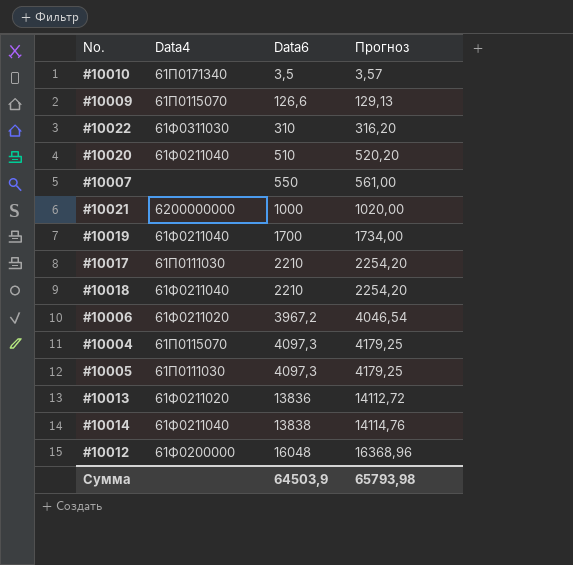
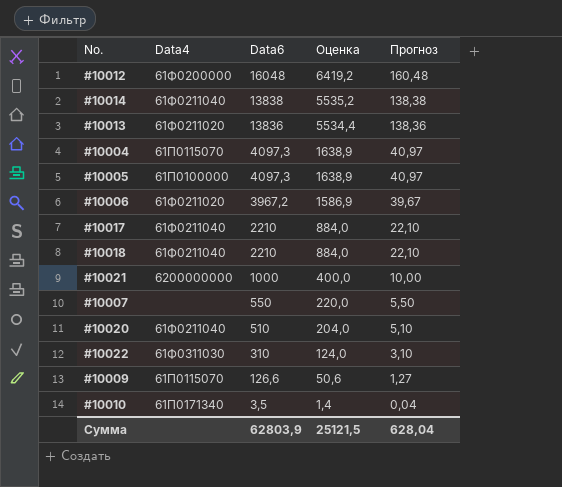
row order: Data6 ascending -> Data6 descending
column Оценка | formula: none -> [Data6] * 0,4
column Прогноз | formula: [Data6] * 1,02 -> [Data6] * 0,01
row #10019: 61Ф0211040 | 1700 | 1734,00 -> none
#10005 | Data4: 61П0111030 -> 61П0100000
#10017 | Data4: 61П0111030 -> 61Ф0211040
Сумма | Data6: 64503,9 -> 62803,9
Сумма | Прогноз: 65793,98 -> 628,04

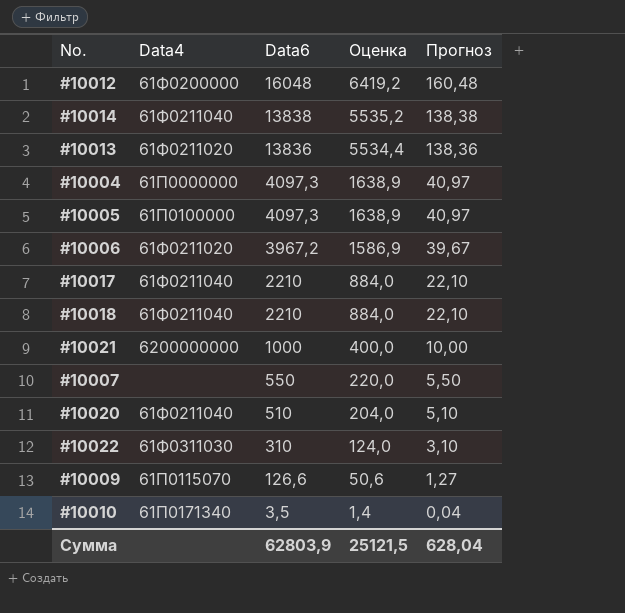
#10004 | Data4: 61П0115070 -> 61П0000000

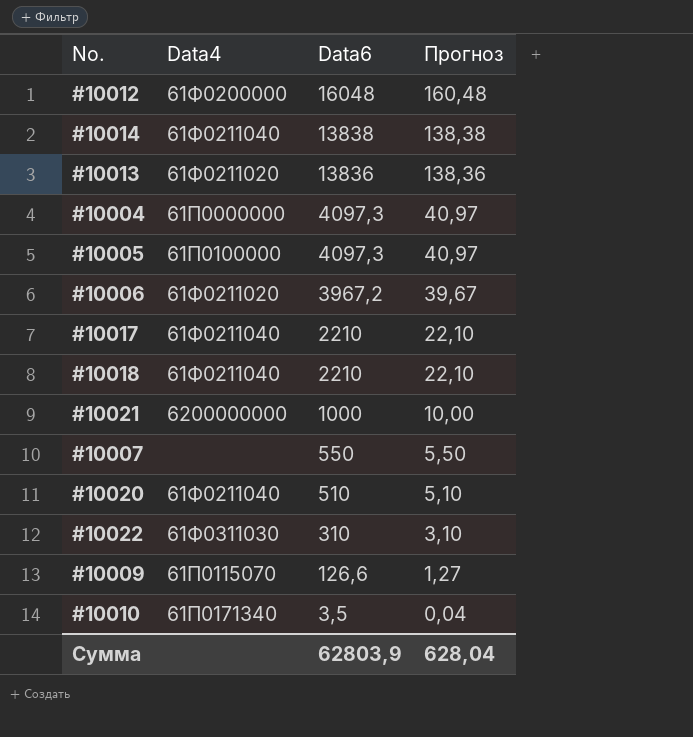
column Оценка | formula: [Data6] * 0,4 -> none

